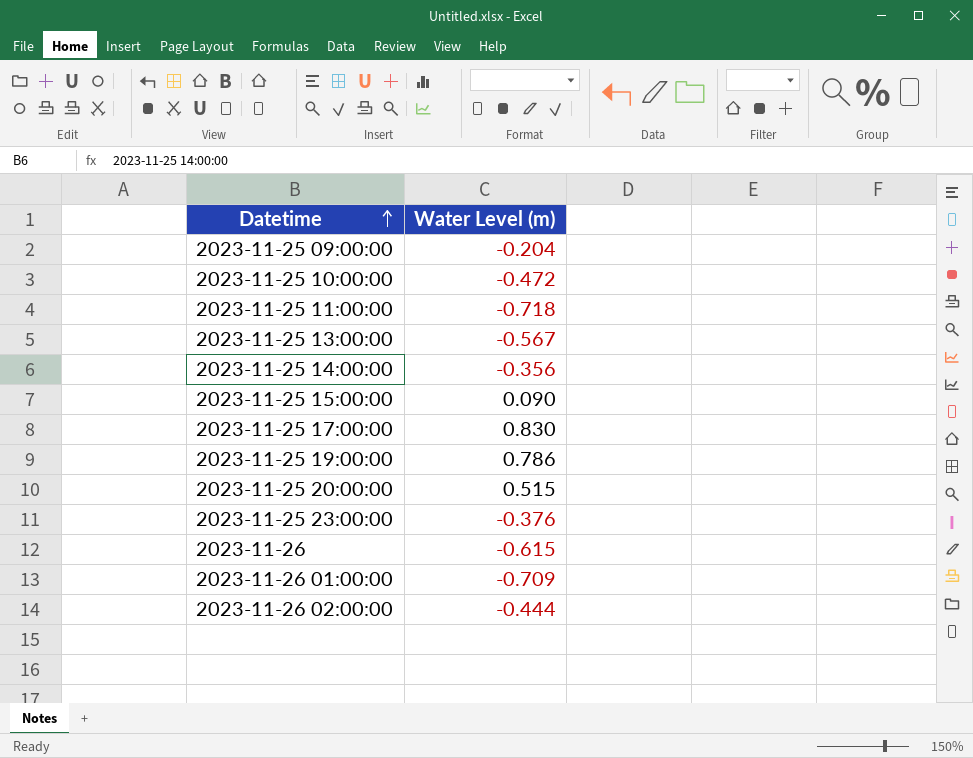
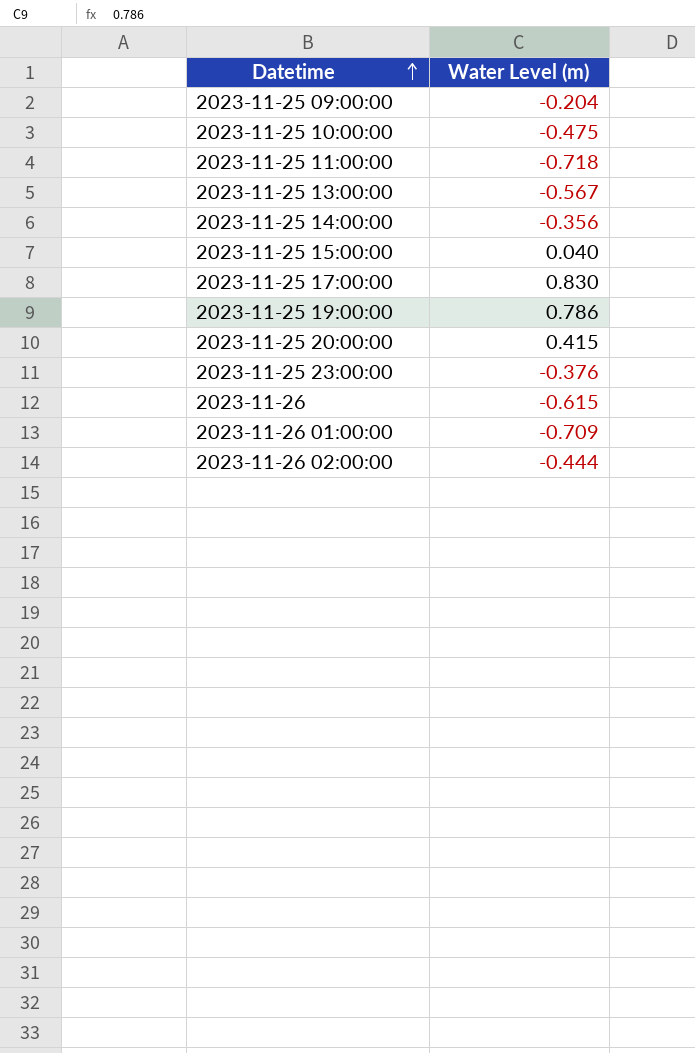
2023-11-25 10:00:00 | Water Level (m): -0.472 -> -0.475
2023-11-25 15:00:00 | Water Level (m): 0.090 -> 0.040
2023-11-25 20:00:00 | Water Level (m): 0.515 -> 0.415

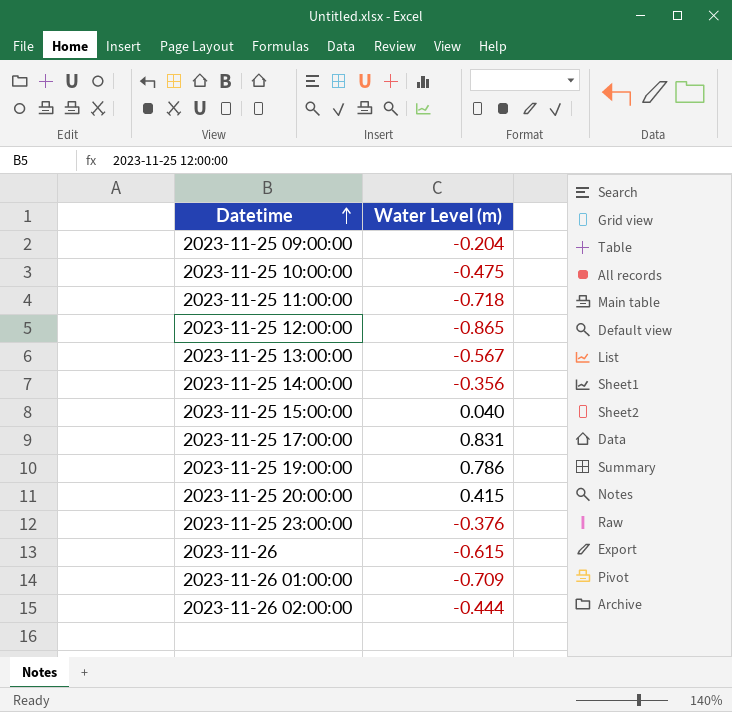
row 2023-11-25 12:00:00: none -> -0.865
2023-11-25 17:00:00 | Water Level (m): 0.830 -> 0.831

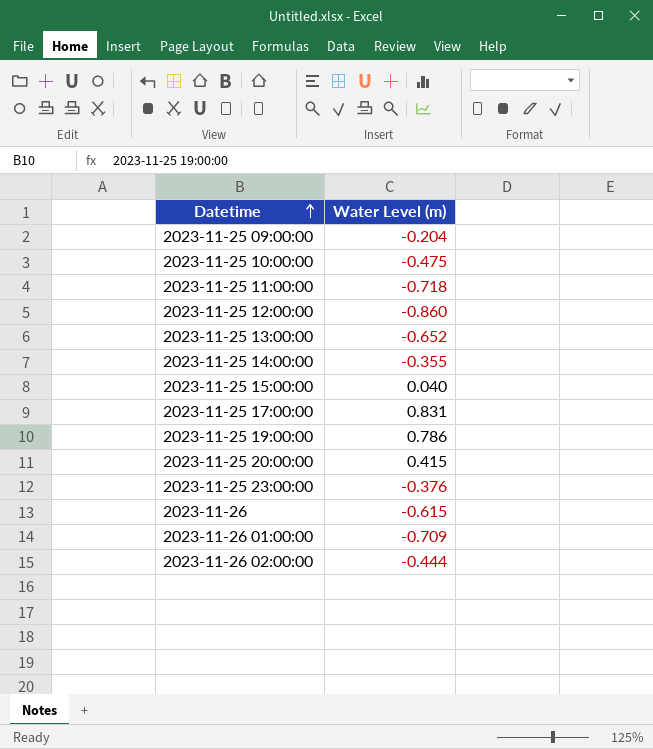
2023-11-25 12:00:00 | Water Level (m): -0.865 -> -0.860
2023-11-25 13:00:00 | Water Level (m): -0.567 -> -0.652
2023-11-25 14:00:00 | Water Level (m): -0.356 -> -0.355

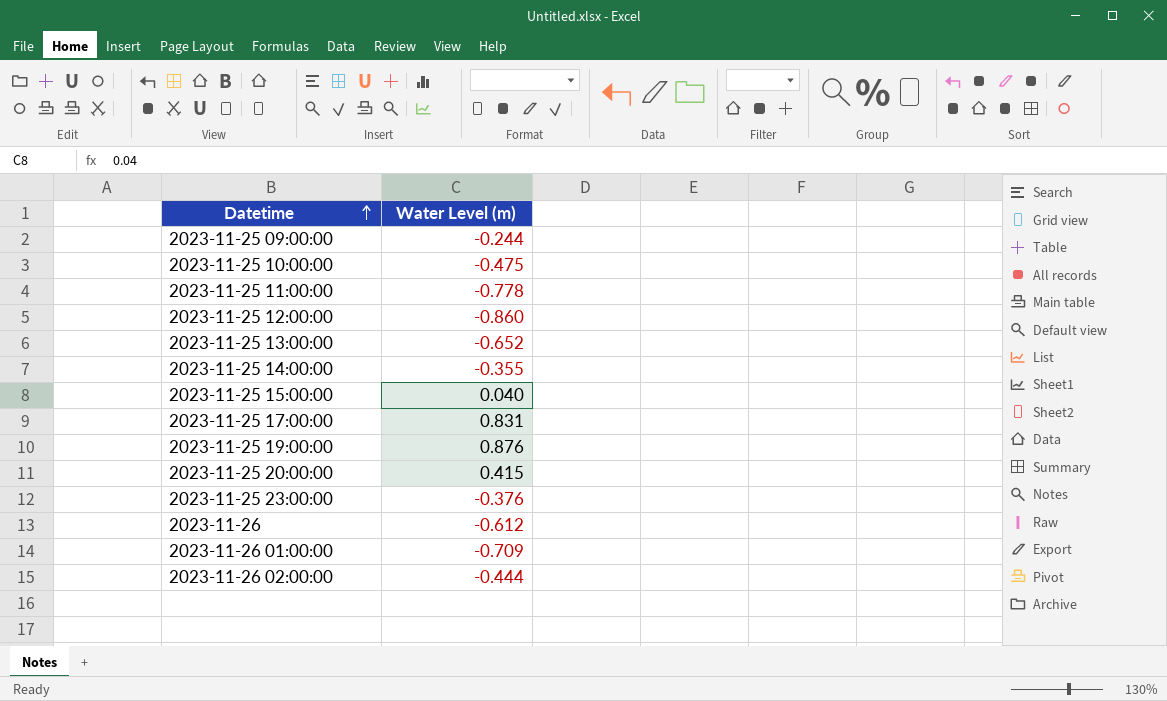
2023-11-25 09:00:00 | Water Level (m): -0.204 -> -0.244
2023-11-25 11:00:00 | Water Level (m): -0.718 -> -0.778
2023-11-25 19:00:00 | Water Level (m): 0.786 -> 0.876
2023-11-26 | Water Level (m): -0.615 -> -0.612

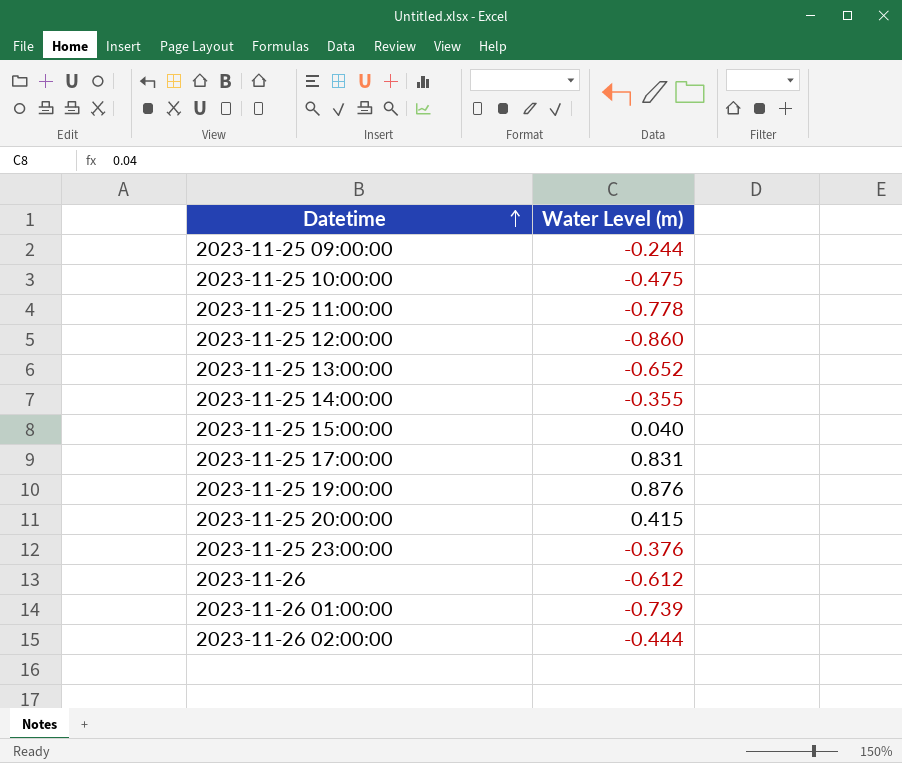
2023-11-26 01:00:00 | Water Level (m): -0.709 -> -0.739

